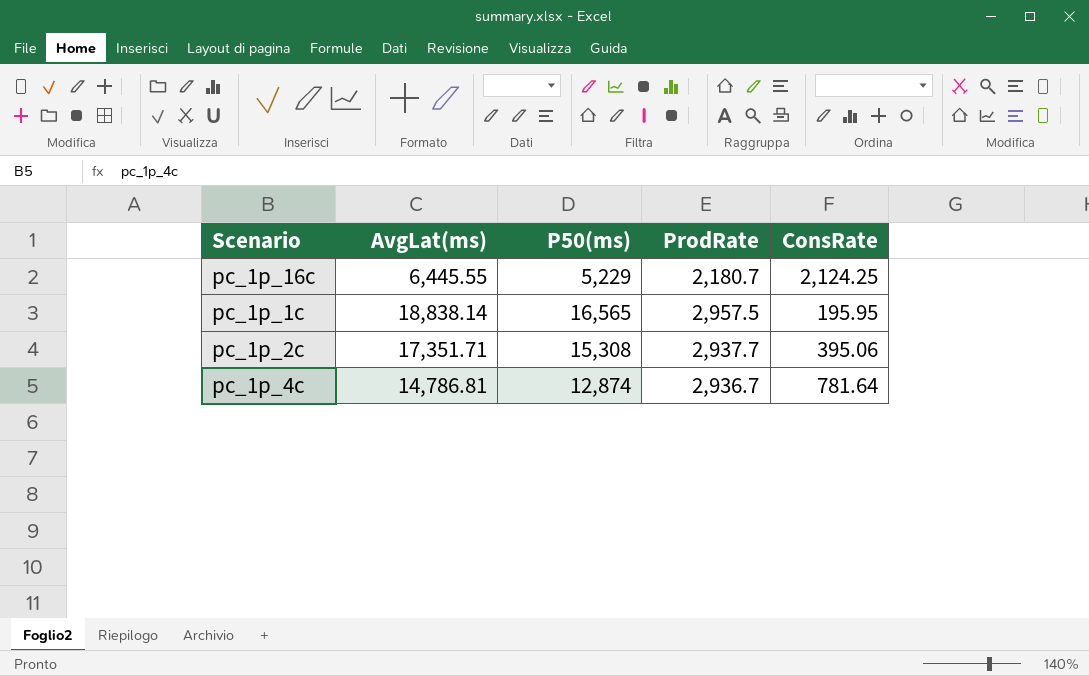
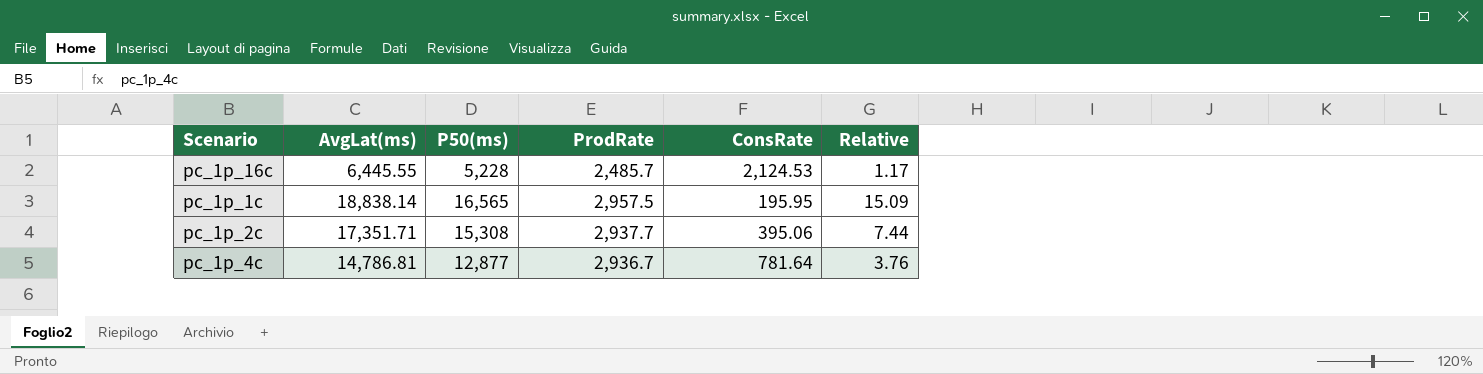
column Relative | formula: none -> [ProdRate] / [ConsRate]
pc_1p_16c | P50(ms): 5,229 -> 5,228
pc_1p_16c | ProdRate: 2,180.7 -> 2,485.7
pc_1p_16c | ConsRate: 2,124.25 -> 2,124.53
pc_1p_4c | P50(ms): 12,874 -> 12,877

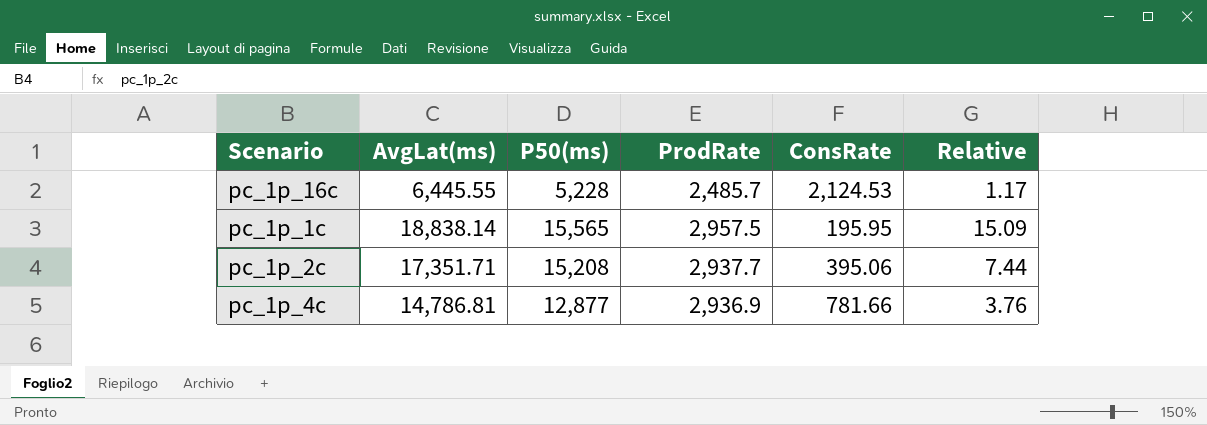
pc_1p_1c | P50(ms): 16,565 -> 15,565
pc_1p_2c | P50(ms): 15,308 -> 15,208
pc_1p_4c | ProdRate: 2,936.7 -> 2,936.9
pc_1p_4c | ConsRate: 781.64 -> 781.66

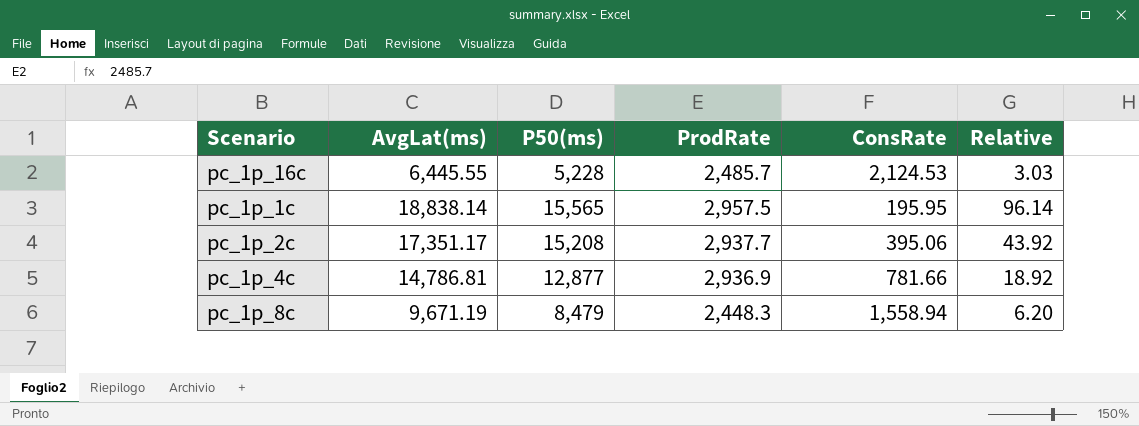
column Relative | formula: [ProdRate] / [ConsRate] -> [AvgLat(ms)] / [ConsRate]
pc_1p_2c | AvgLat(ms): 17,351.71 -> 17,351.17
row pc_1p_8c: none -> 9,671.19 | 8,479 | 2,448.3 | 1,558.94 | 6.20

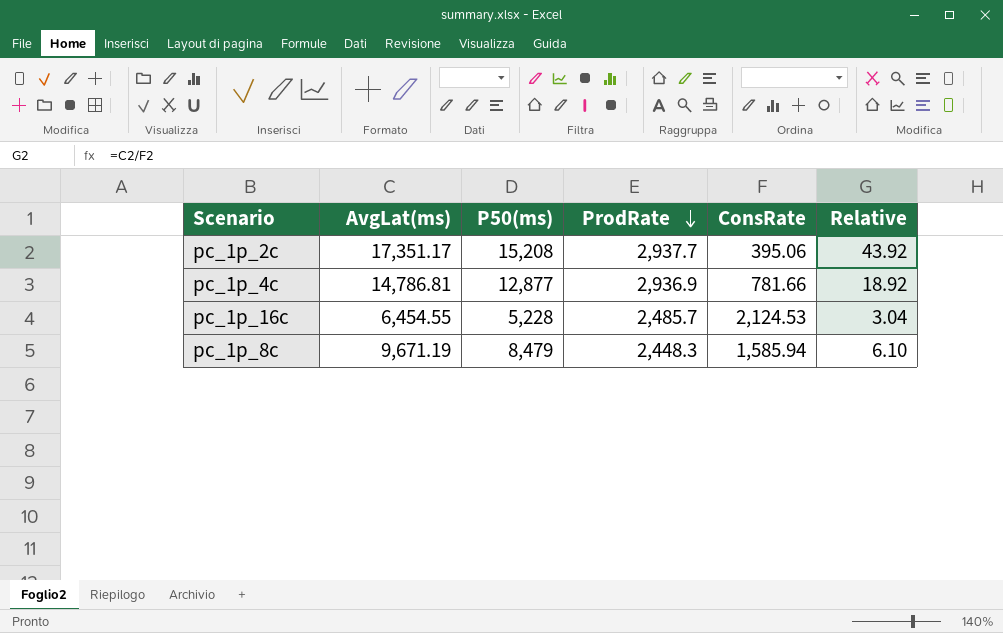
row order: none -> ProdRate descending
row pc_1p_1c: 18,838.14 | 15,565 | 2,957.5 | 195.95 | 96.14 -> none
pc_1p_16c | AvgLat(ms): 6,445.55 -> 6,454.55
pc_1p_16c | Relative: 3.03 -> 3.04
pc_1p_8c | ConsRate: 1,558.94 -> 1,585.94
pc_1p_8c | Relative: 6.20 -> 6.10

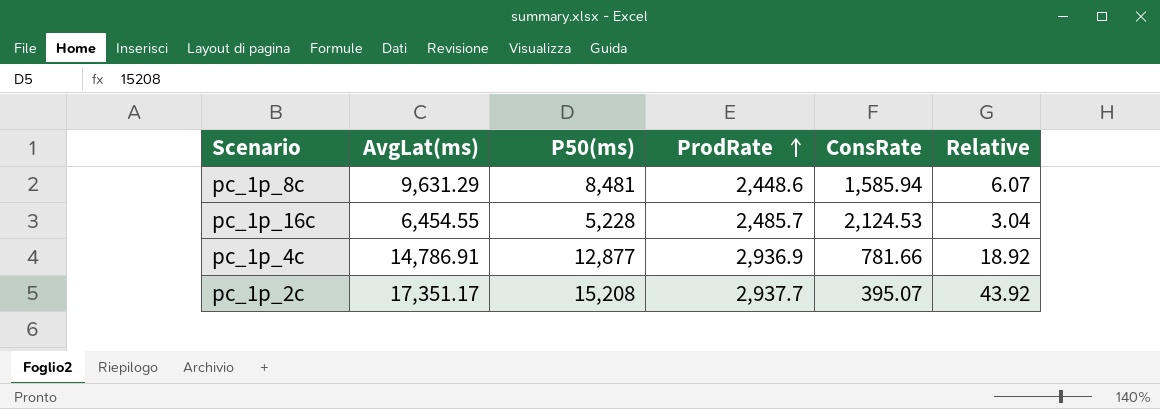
row order: ProdRate descending -> ProdRate ascending
pc_1p_8c | AvgLat(ms): 9,671.19 -> 9,631.29
pc_1p_8c | P50(ms): 8,479 -> 8,481
pc_1p_8c | ProdRate: 2,448.3 -> 2,448.6
pc_1p_8c | Relative: 6.10 -> 6.07
pc_1p_4c | AvgLat(ms): 14,786.81 -> 14,786.91
pc_1p_2c | ConsRate: 395.06 -> 395.07

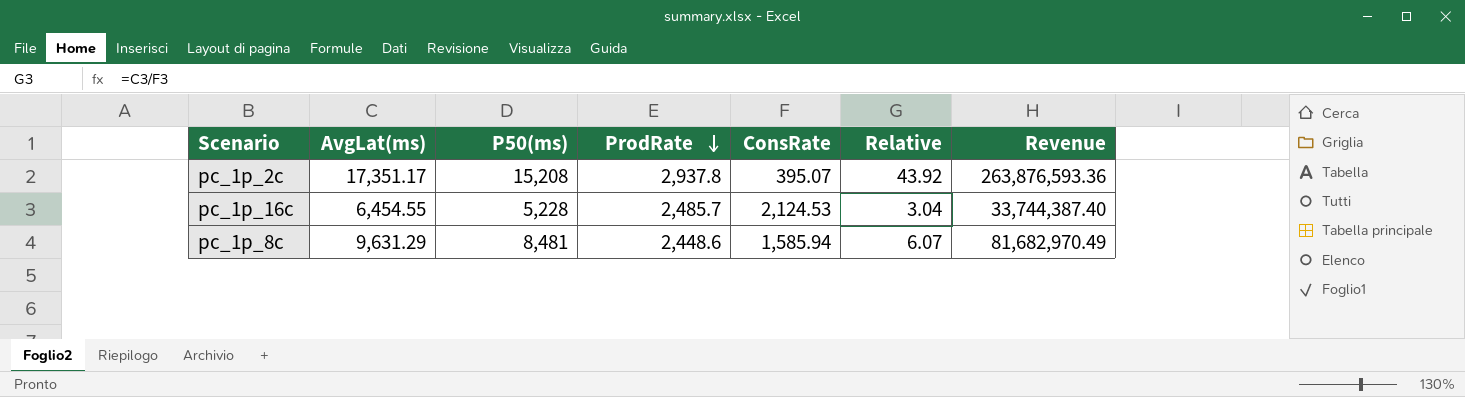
row order: ProdRate ascending -> ProdRate descending
column Revenue | formula: none -> [AvgLat(ms)] * [P50(ms)]
row pc_1p_4c: 14,786.91 | 12,877 | 2,936.9 | 781.66 | 18.92 -> none
pc_1p_2c | ProdRate: 2,937.7 -> 2,937.8

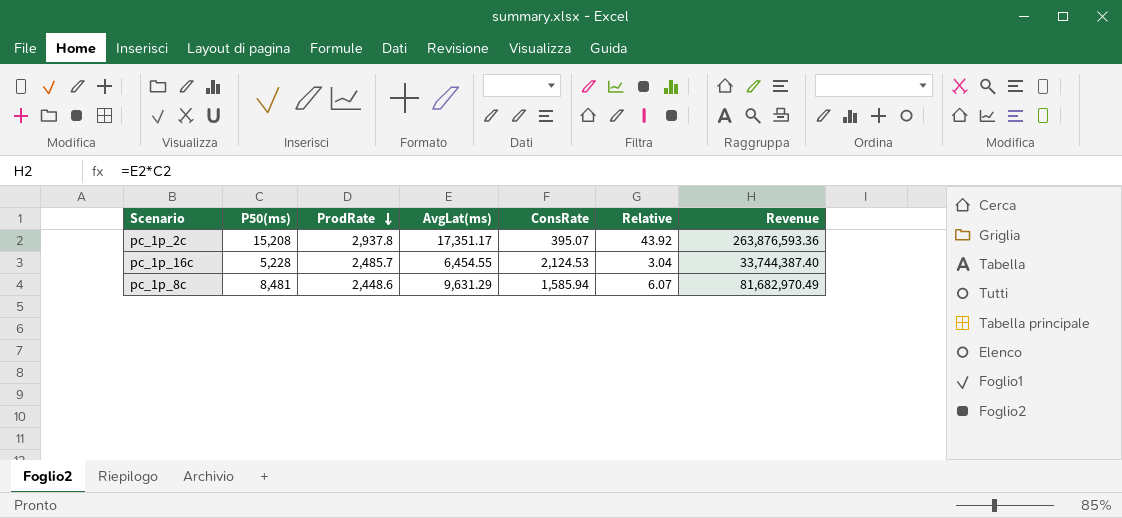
column AvgLat(ms) | position: 2 -> 4

